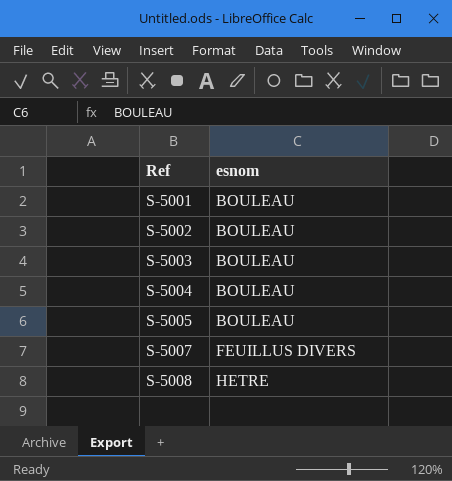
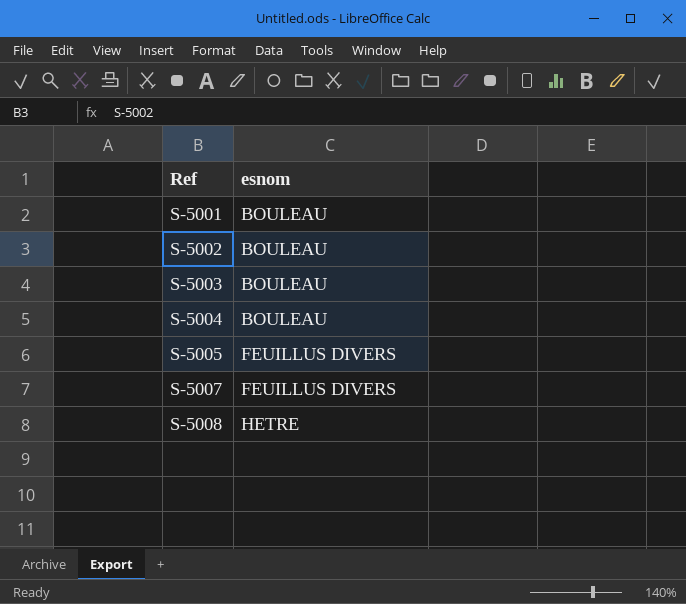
S-5005 | esnom: BOULEAU -> FEUILLUS DIVERS

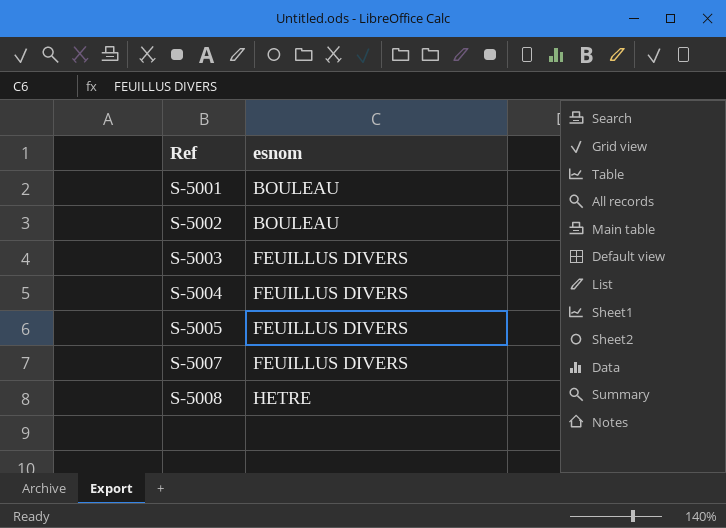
S-5003 | esnom: BOULEAU -> FEUILLUS DIVERS
S-5004 | esnom: BOULEAU -> FEUILLUS DIVERS

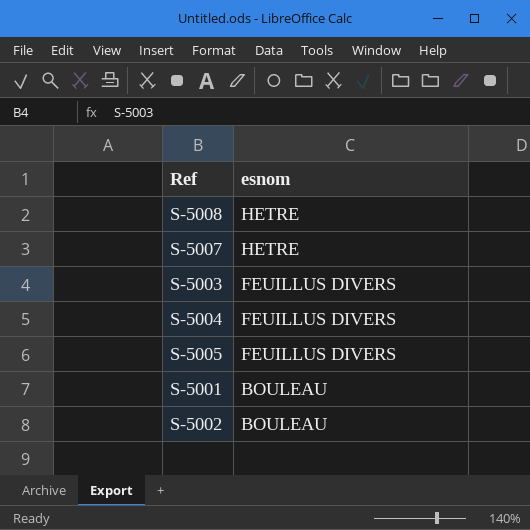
row order: Ref ascending -> esnom descending
S-5007 | esnom: FEUILLUS DIVERS -> HETRE

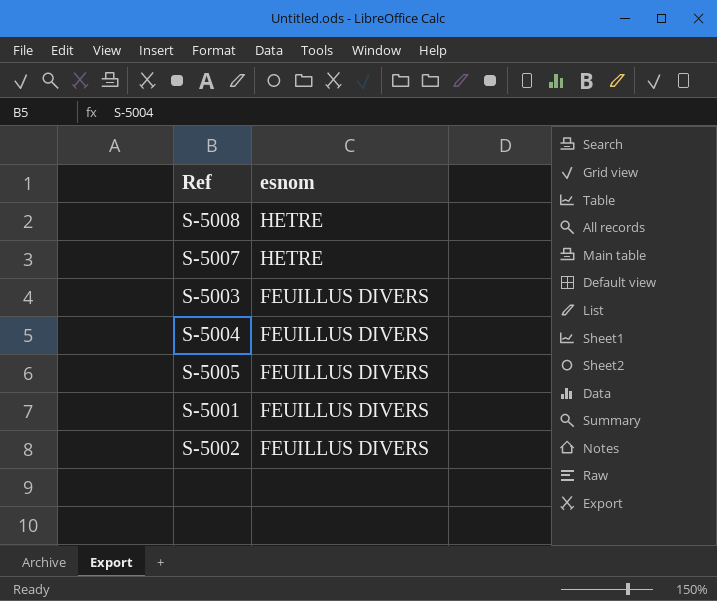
S-5001 | esnom: BOULEAU -> FEUILLUS DIVERS
S-5002 | esnom: BOULEAU -> FEUILLUS DIVERS

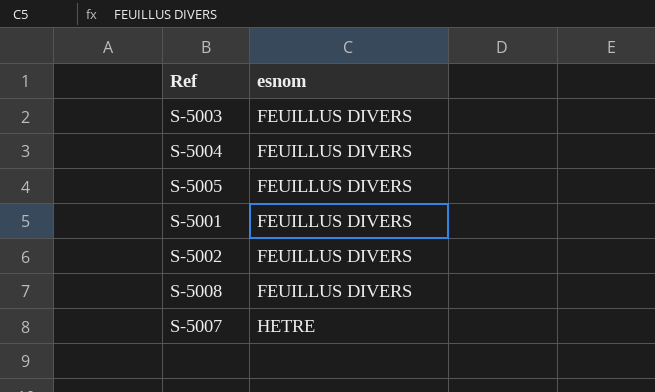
row order: esnom descending -> esnom ascending
S-5008 | esnom: HETRE -> FEUILLUS DIVERS

